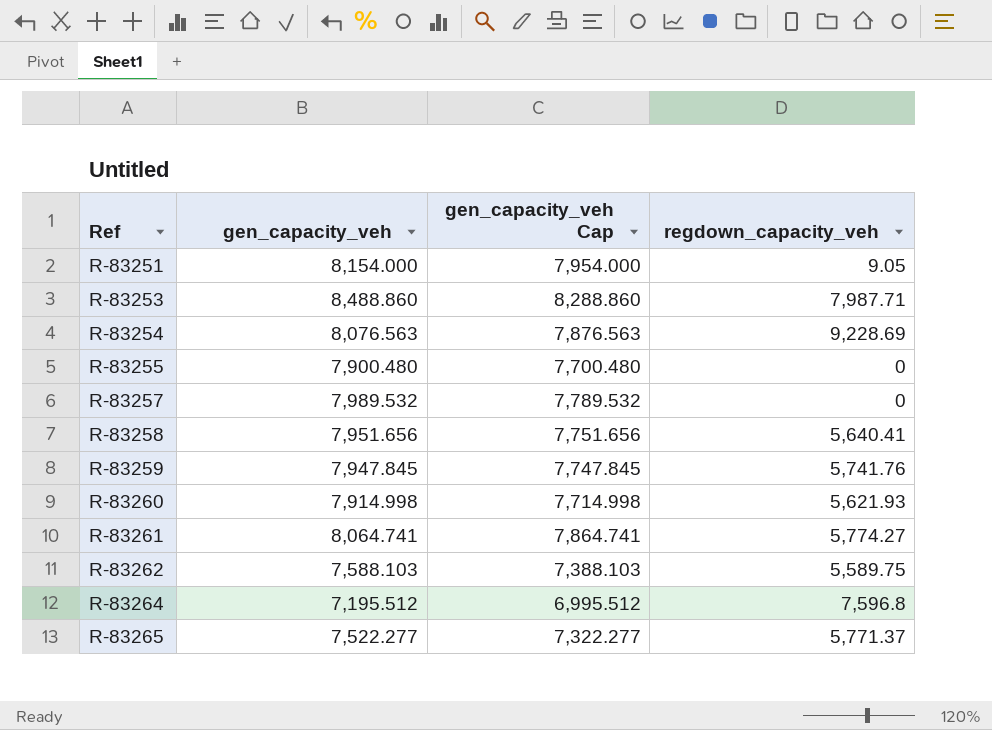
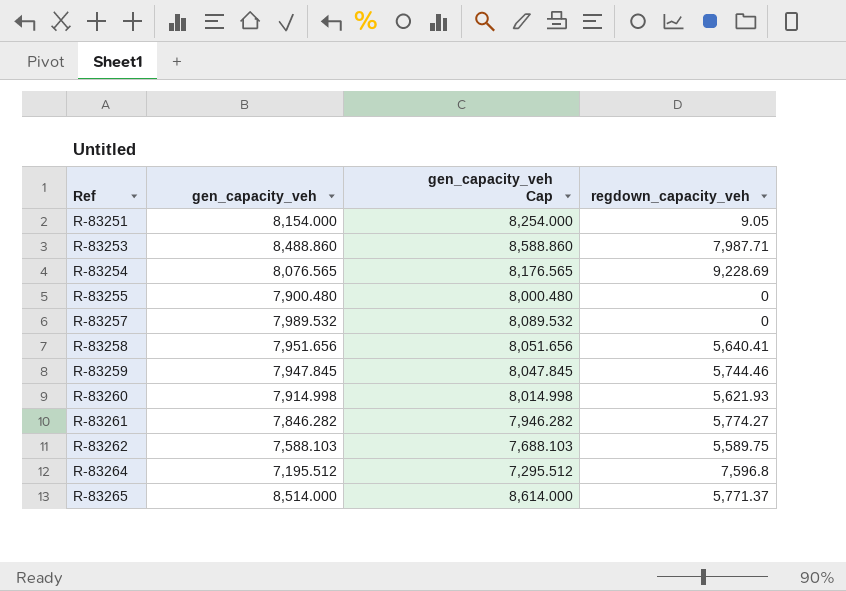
column gen_capacity_veh Cap | formula: [gen_capacity_veh] - 200 -> [gen_capacity_veh] + 100
R-83254 | gen_capacity_veh: 8,076.563 -> 8,076.565
R-83259 | regdown_capacity_veh: 5,741.76 -> 5,744.46
R-83261 | gen_capacity_veh: 8,064.741 -> 7,846.282
R-83265 | gen_capacity_veh: 7,522.277 -> 8,514.000

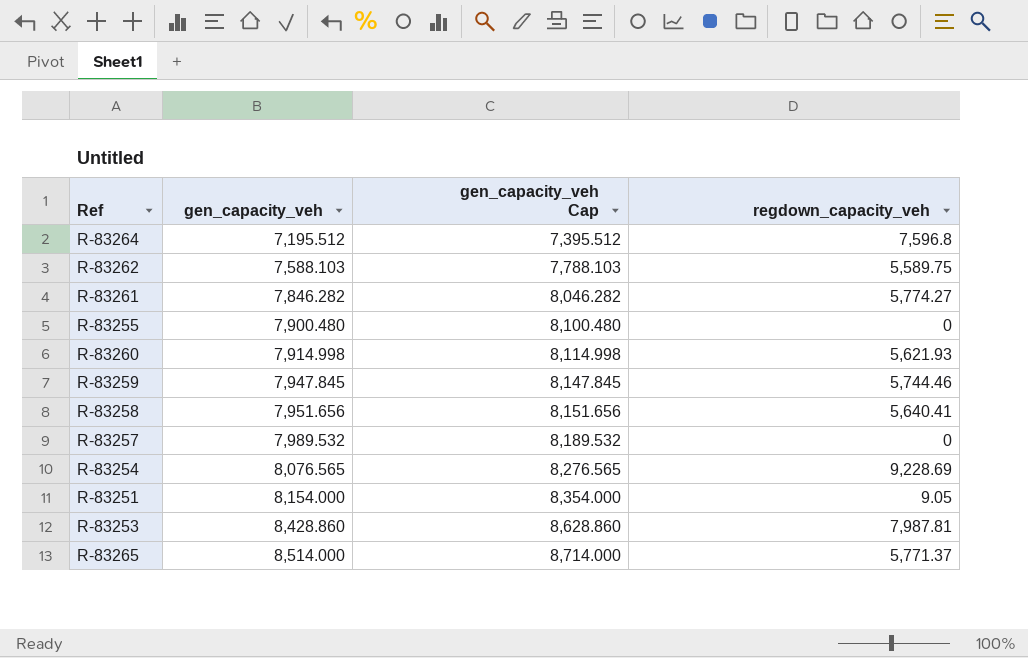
row order: Ref ascending -> gen_capacity_veh ascending
column gen_capacity_veh Cap | formula: [gen_capacity_veh] + 100 -> [gen_capacity_veh] + 200
R-83253 | gen_capacity_veh: 8,488.860 -> 8,428.860
R-83253 | regdown_capacity_veh: 7,987.71 -> 7,987.81

